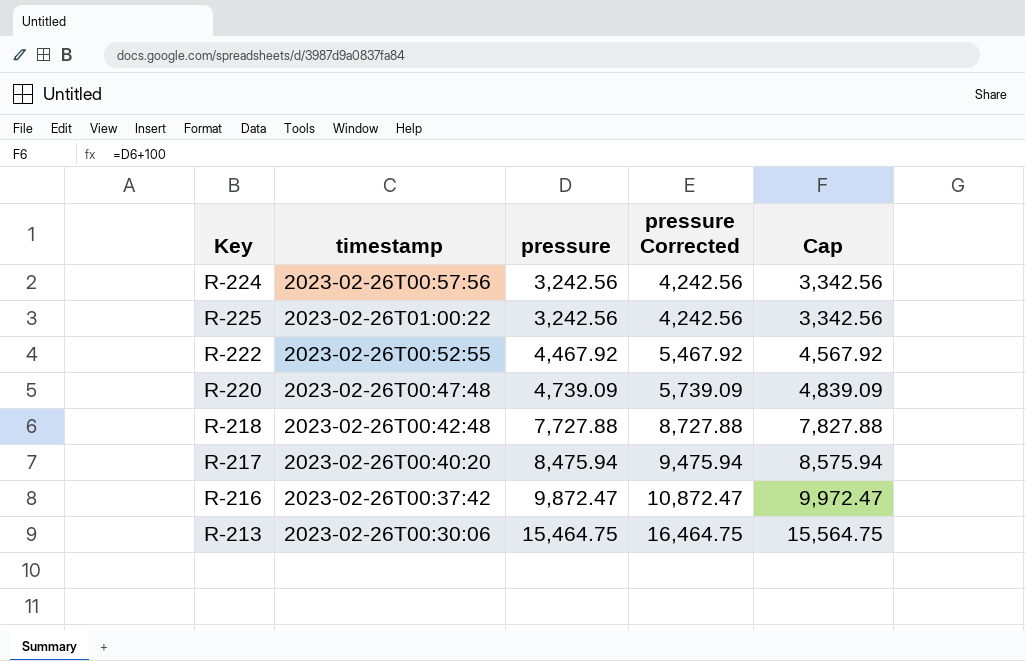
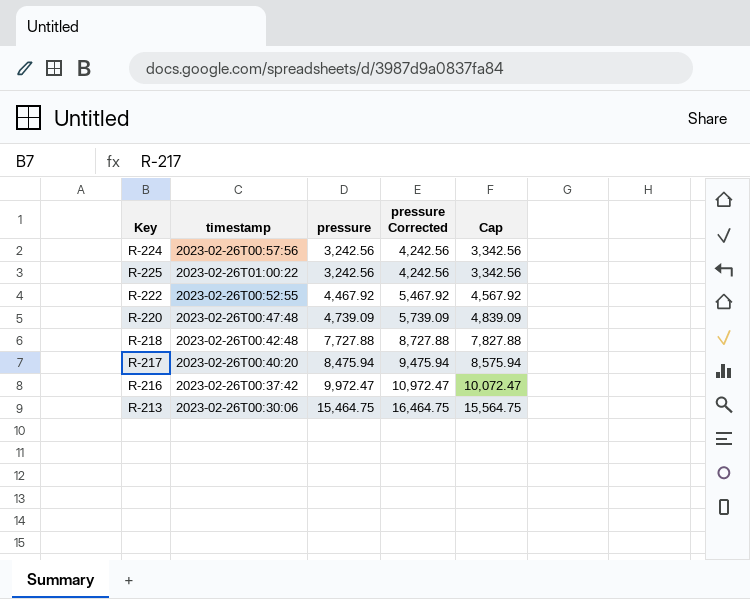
R-216 | pressure: 9,872.47 -> 9,972.47
R-216 | pressure Corrected: 10,872.47 -> 10,972.47
R-216 | Cap: 9,972.47 -> 10,072.47

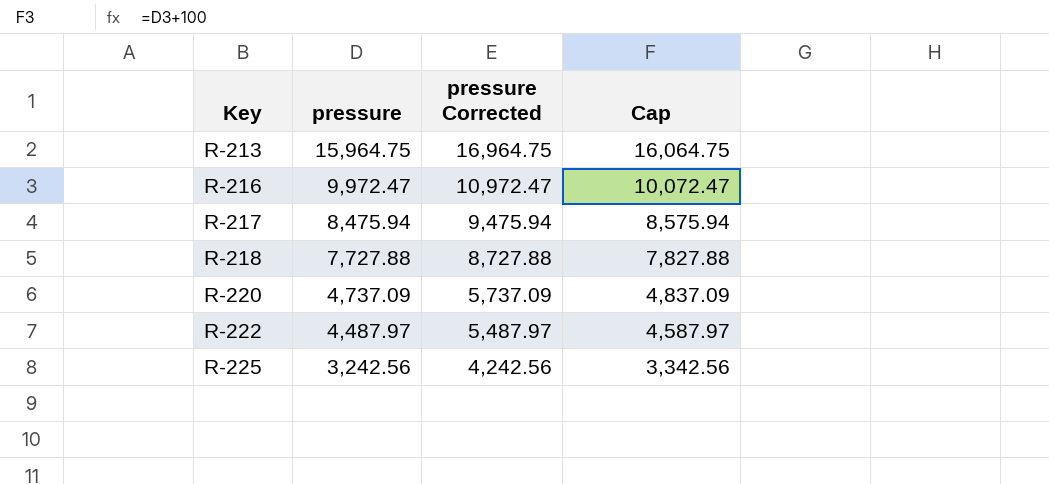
row order: pressure ascending -> Key ascending
column timestamp | position: 2 -> none
row R-224: 2023-02-26T00:57:56 | 3,242.56 | 4,242.56 | 3,342.56 -> none
R-213 | pressure: 15,464.75 -> 15,964.75
R-213 | pressure Corrected: 16,464.75 -> 16,964.75
R-213 | Cap: 15,564.75 -> 16,064.75
R-220 | pressure: 4,739.09 -> 4,737.09
R-220 | pressure Corrected: 5,739.09 -> 5,737.09
R-220 | Cap: 4,839.09 -> 4,837.09
R-222 | pressure: 4,467.92 -> 4,487.97
R-222 | pressure Corrected: 5,467.92 -> 5,487.97
R-222 | Cap: 4,567.92 -> 4,587.97

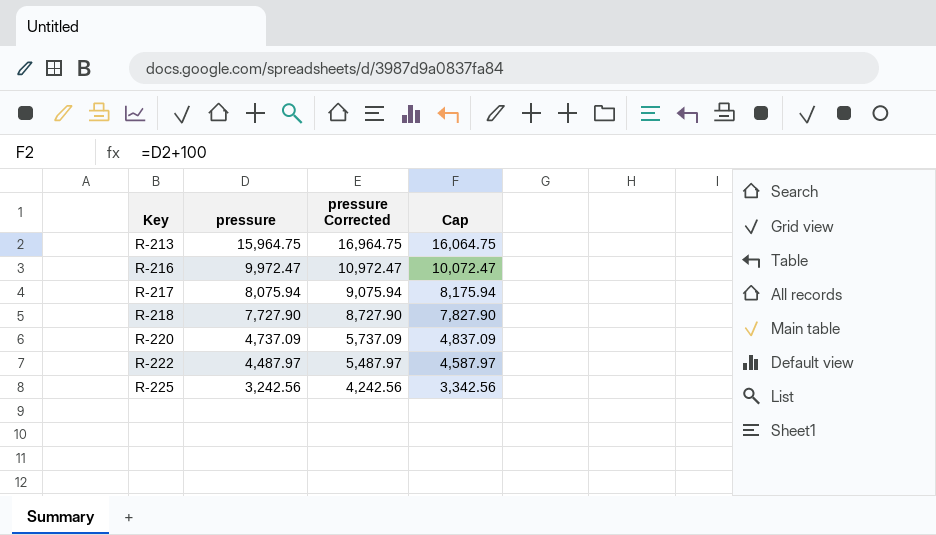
R-217 | pressure: 8,475.94 -> 8,075.94
R-217 | pressure Corrected: 9,475.94 -> 9,075.94
R-217 | Cap: 8,575.94 -> 8,175.94
R-218 | pressure: 7,727.88 -> 7,727.90
R-218 | pressure Corrected: 8,727.88 -> 8,727.90
R-218 | Cap: 7,827.88 -> 7,827.90

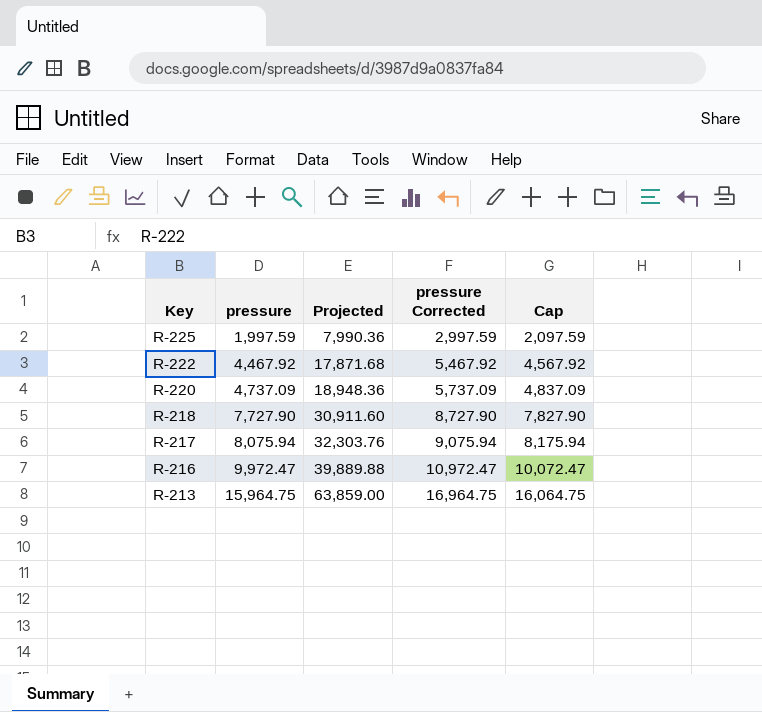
row order: Key ascending -> Key descending
column Projected | formula: none -> [pressure] * 4
R-225 | pressure: 3,242.56 -> 1,997.59
R-225 | pressure Corrected: 4,242.56 -> 2,997.59
R-225 | Cap: 3,342.56 -> 2,097.59
R-222 | pressure: 4,487.97 -> 4,467.92
R-222 | pressure Corrected: 5,487.97 -> 5,467.92
R-222 | Cap: 4,587.97 -> 4,567.92

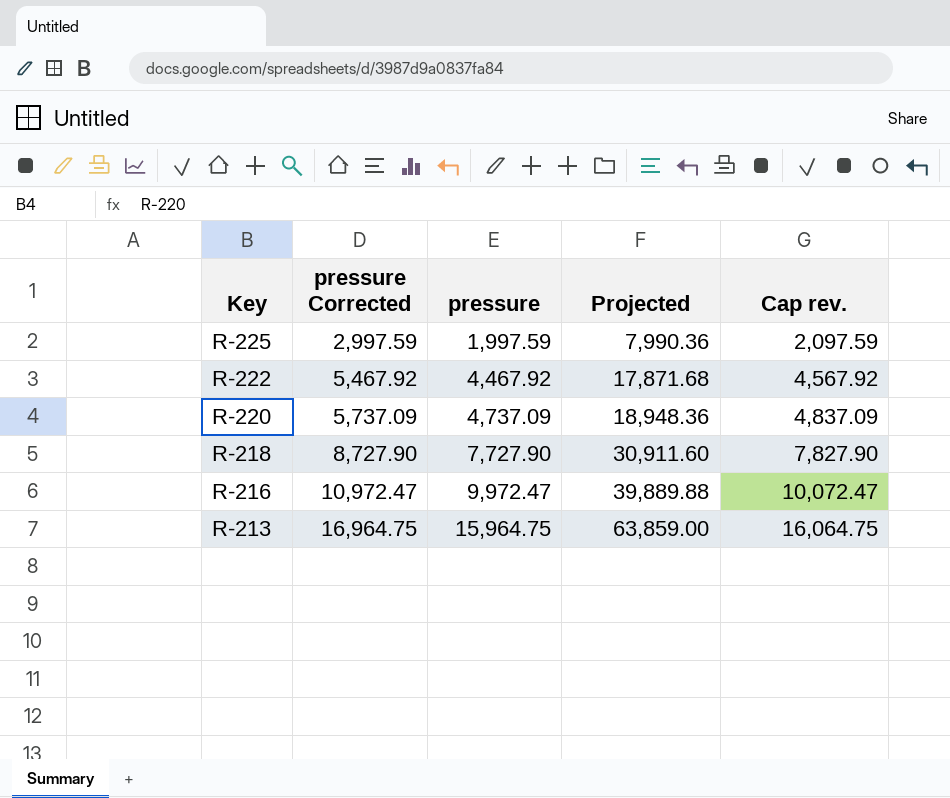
column pressure Corrected | position: 4 -> 2
column name: Cap -> Cap rev.
row R-217: 8,075.94 | 32,303.76 | 9,075.94 | 8,175.94 -> none

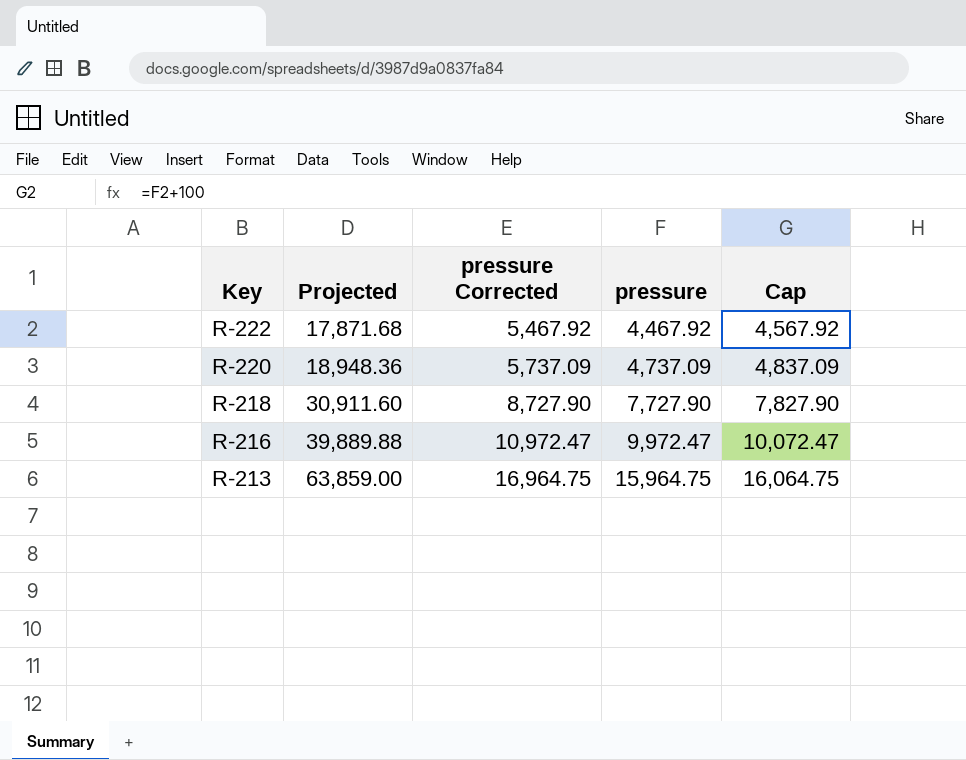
column Projected | position: 4 -> 2
column name: Cap rev. -> Cap
row R-225: 2,997.59 | 1,997.59 | 7,990.36 | 2,097.59 -> none

